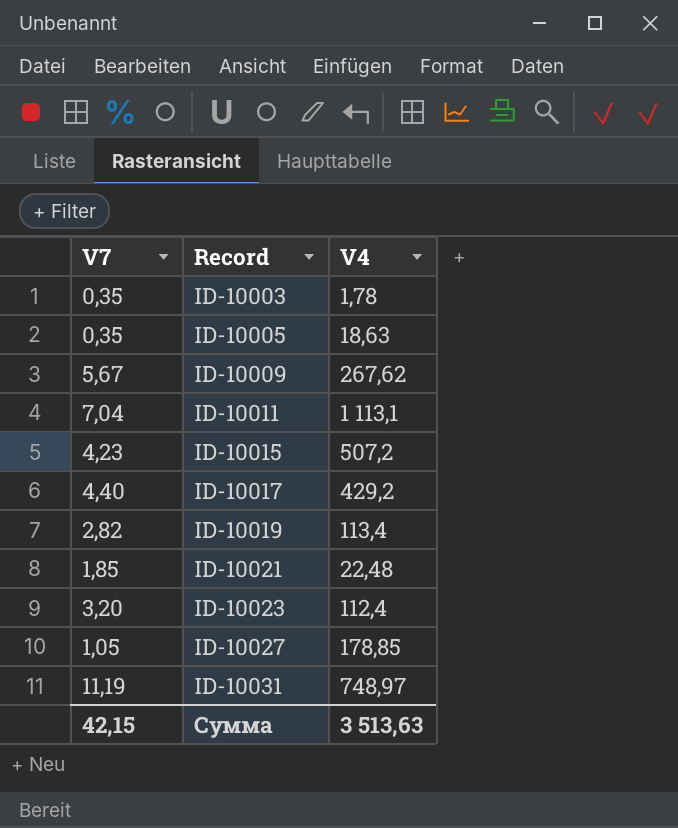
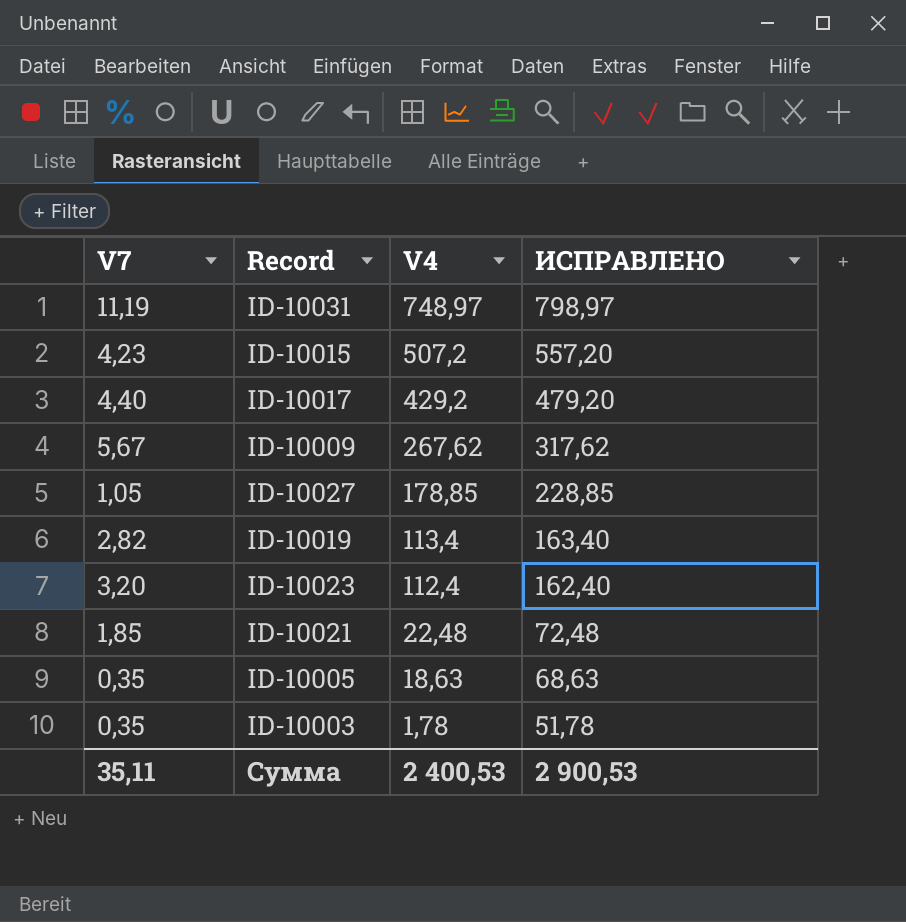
row order: Record ascending -> V4 descending
column ИСПРАВЛЕНО | formula: none -> [V4] + 50
row ID-10011: 7,04 | 1 113,1 -> none
Сумма | V7: 42,15 -> 35,11
Сумма | V4: 3 513,63 -> 2 400,53

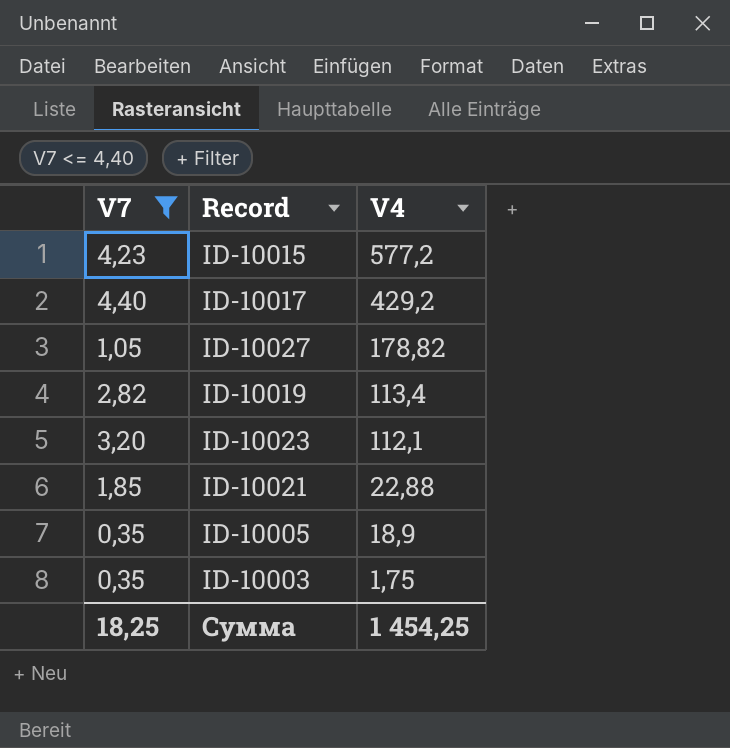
filter: none -> V7 <= 4,40
column ИСПРАВЛЕНО | formula: [V4] + 50 -> none
ID-10015 | V4: 507,2 -> 577,2
ID-10027 | V4: 178,85 -> 178,82
ID-10023 | V4: 112,4 -> 112,1
ID-10021 | V4: 22,48 -> 22,88
ID-10005 | V4: 18,63 -> 18,9
ID-10003 | V4: 1,78 -> 1,75
Сумма | V7: 35,11 -> 18,25
Сумма | V4: 2 400,53 -> 1 454,25

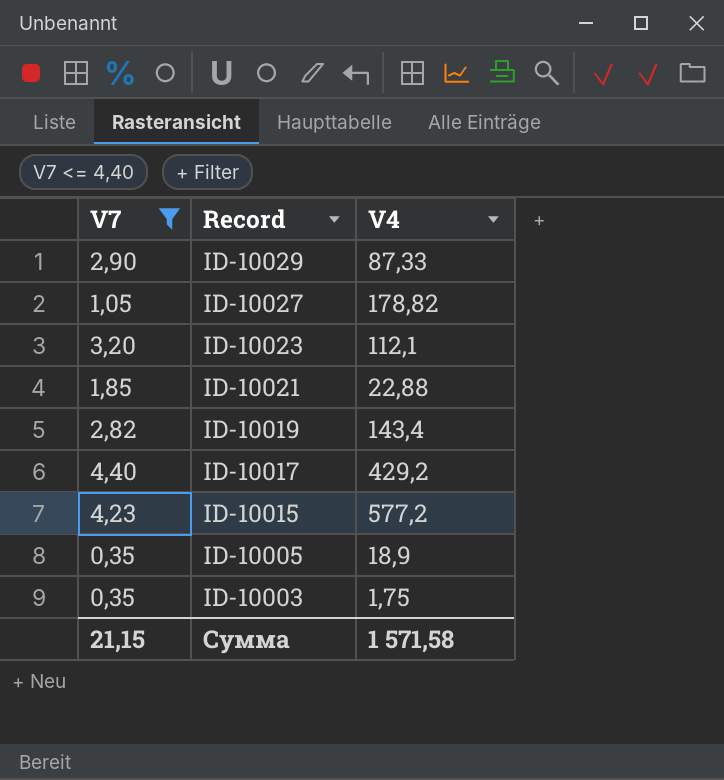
row order: V4 descending -> Record descending
row ID-10029: none -> 2,90 | 87,33
ID-10019 | V4: 113,4 -> 143,4
Сумма | V7: 18,25 -> 21,15
Сумма | V4: 1 454,25 -> 1 571,58

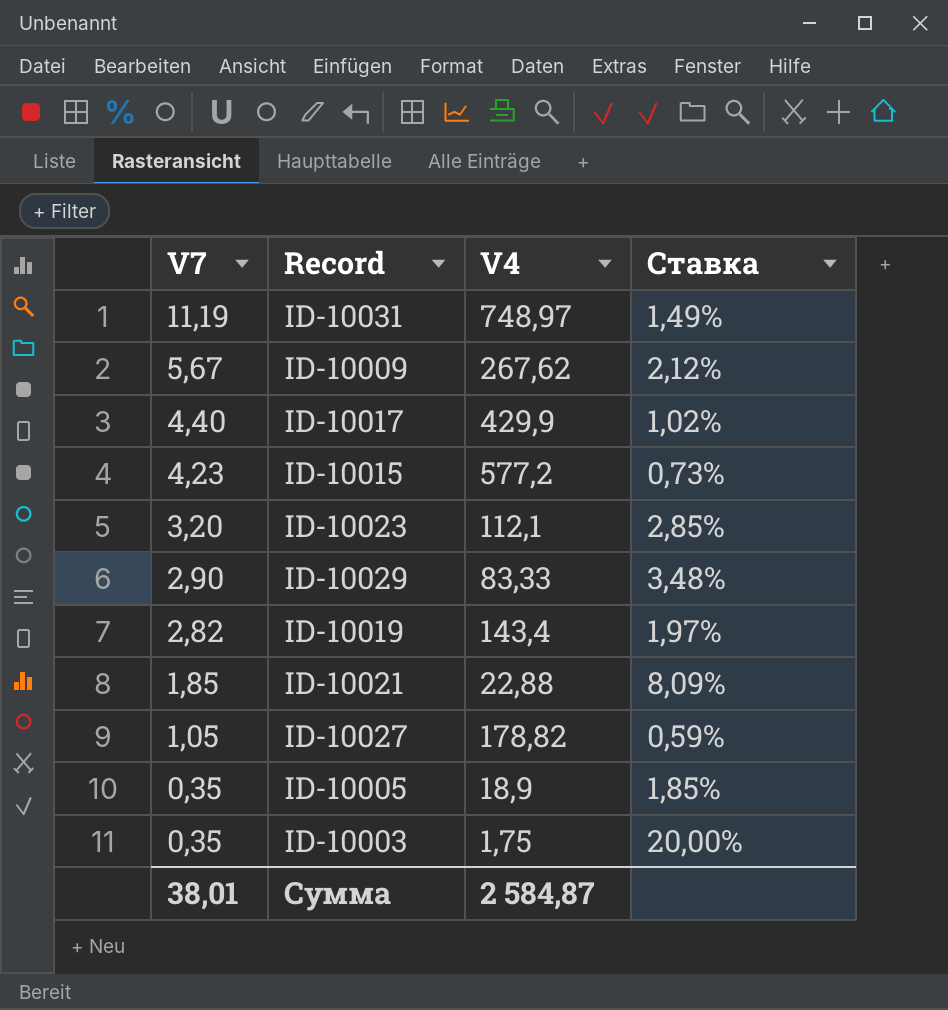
filter: V7 <= 4,40 -> none
row order: Record descending -> V7 descending
column Ставка | formula: none -> [V7] / [V4]
ID-10017 | V4: 429,2 -> 429,9
ID-10029 | V4: 87,33 -> 83,33
Сумма | V7: 21,15 -> 38,01
Сумма | V4: 1 571,58 -> 2 584,87

